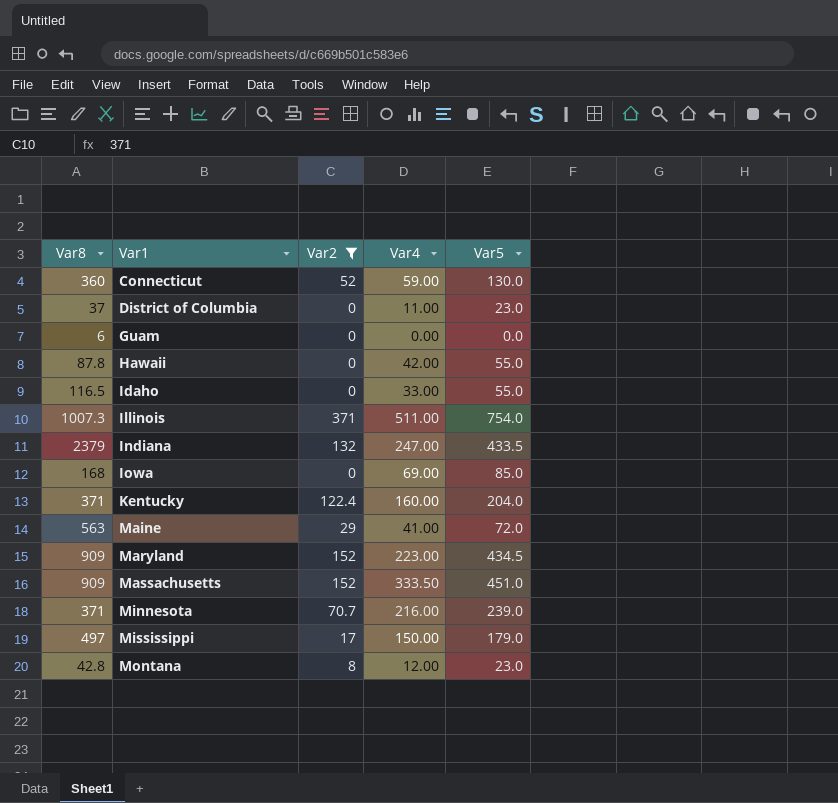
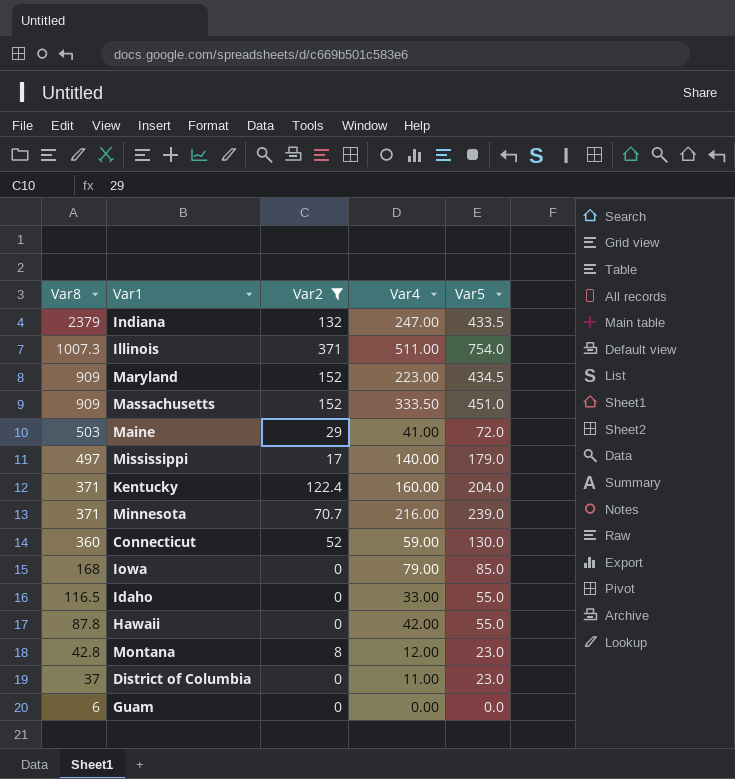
row order: Var1 ascending -> Var8 descending
Maine | Var8: 563 -> 503
Mississippi | Var4: 150.00 -> 140.00
Iowa | Var4: 69.00 -> 79.00

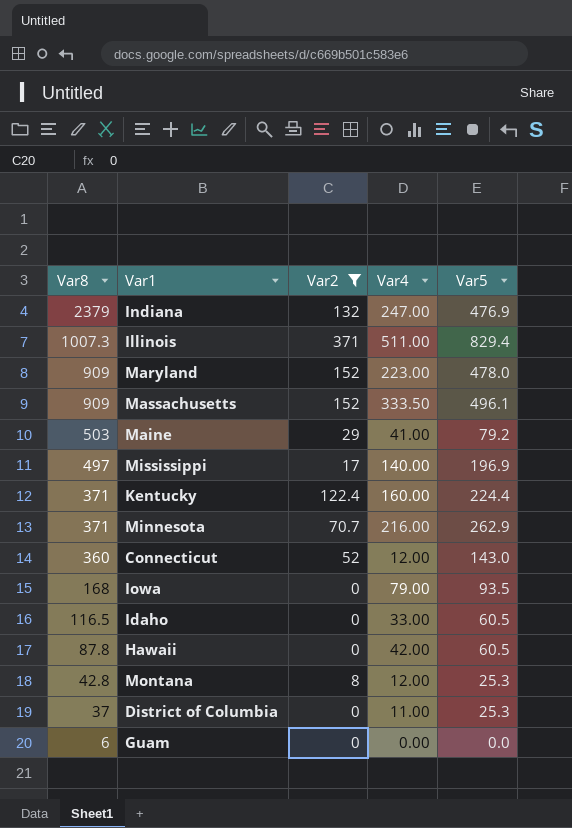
Indiana | Var5: 433.5 -> 476.9
Illinois | Var5: 754.0 -> 829.4
Maryland | Var5: 434.5 -> 478.0
Massachusetts | Var5: 451.0 -> 496.1
Maine | Var5: 72.0 -> 79.2
Mississippi | Var5: 179.0 -> 196.9
Kentucky | Var5: 204.0 -> 224.4
Minnesota | Var5: 239.0 -> 262.9
Connecticut | Var4: 59.00 -> 12.00
Connecticut | Var5: 130.0 -> 143.0
Iowa | Var5: 85.0 -> 93.5
Idaho | Var5: 55.0 -> 60.5
Hawaii | Var5: 55.0 -> 60.5
Montana | Var5: 23.0 -> 25.3
District of Columbia | Var5: 23.0 -> 25.3

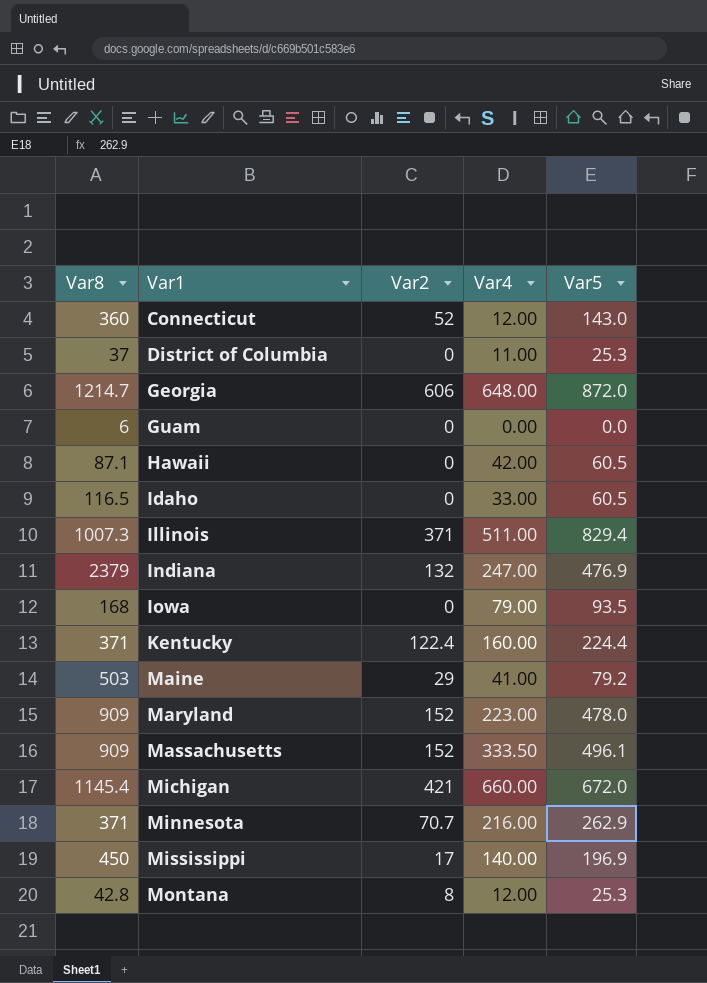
filter: Var2 <= 371 -> none
row order: Var8 descending -> Var1 ascending
Hawaii | Var8: 87.8 -> 87.1
Mississippi | Var8: 497 -> 450

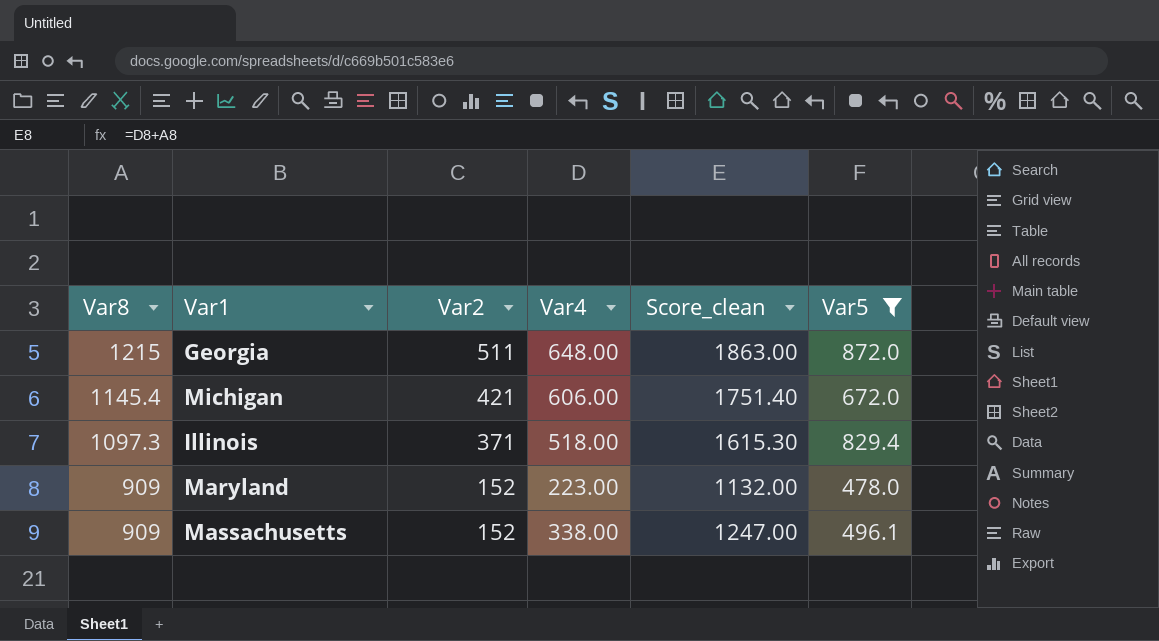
filter: none -> Var5 >= 478.0
row order: Var1 ascending -> Var8 descending
column Score_clean | formula: none -> [Var8] + [Var4]
Georgia | Var8: 1214.7 -> 1215
Georgia | Var2: 606 -> 511
Michigan | Var4: 660.00 -> 606.00
Illinois | Var8: 1007.3 -> 1097.3
Illinois | Var4: 511.00 -> 518.00
Massachusetts | Var4: 333.50 -> 338.00

